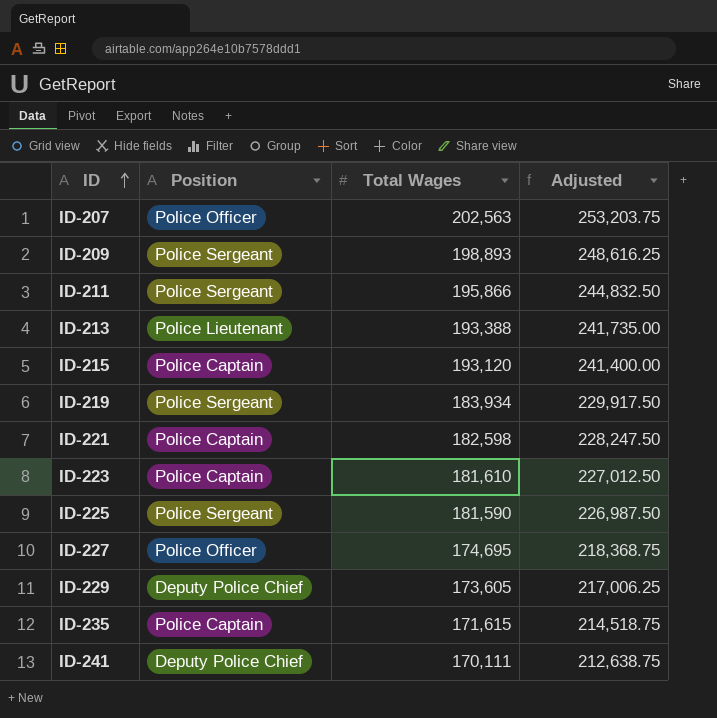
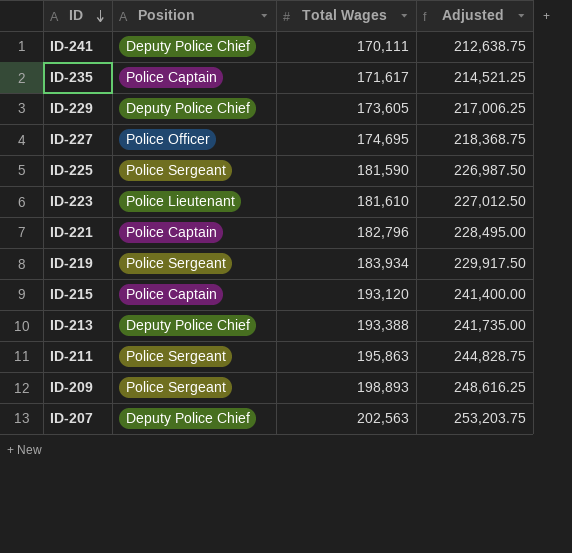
row order: ID ascending -> ID descending
ID-235 | Total Wages: 171,615 -> 171,617
ID-235 | Adjusted: 214,518.75 -> 214,521.25
ID-223 | Position: Police Captain -> Police Lieutenant
ID-221 | Total Wages: 182,598 -> 182,796
ID-221 | Adjusted: 228,247.50 -> 228,495.00
ID-213 | Position: Police Lieutenant -> Deputy Police Chief
ID-211 | Total Wages: 195,866 -> 195,863
ID-211 | Adjusted: 244,832.50 -> 244,828.75
ID-207 | Position: Police Officer -> Deputy Police Chief

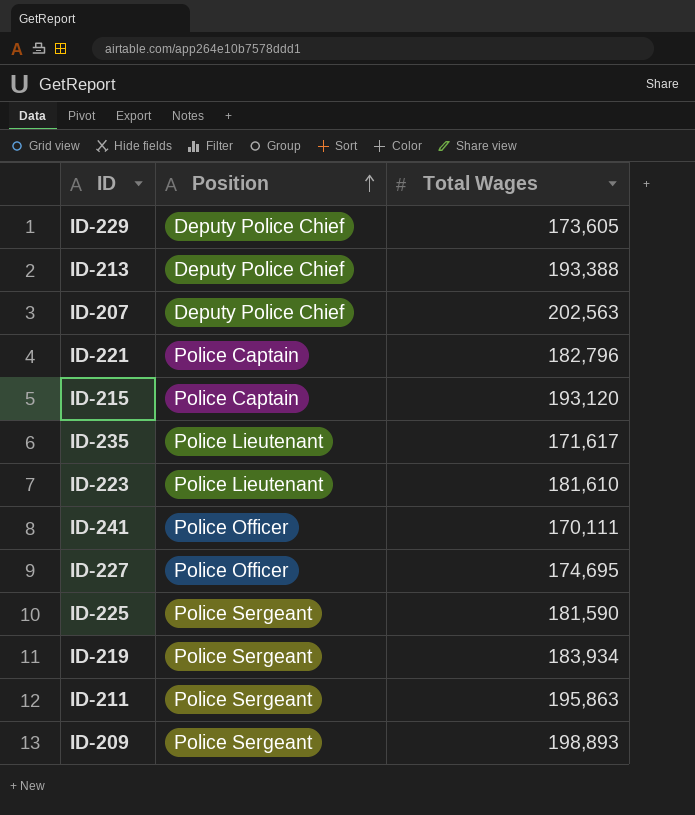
row order: ID descending -> Position ascending
column Adjusted | formula: [Total Wages] * 1.25 -> none
ID-235 | Position: Police Captain -> Police Lieutenant
ID-241 | Position: Deputy Police Chief -> Police Officer

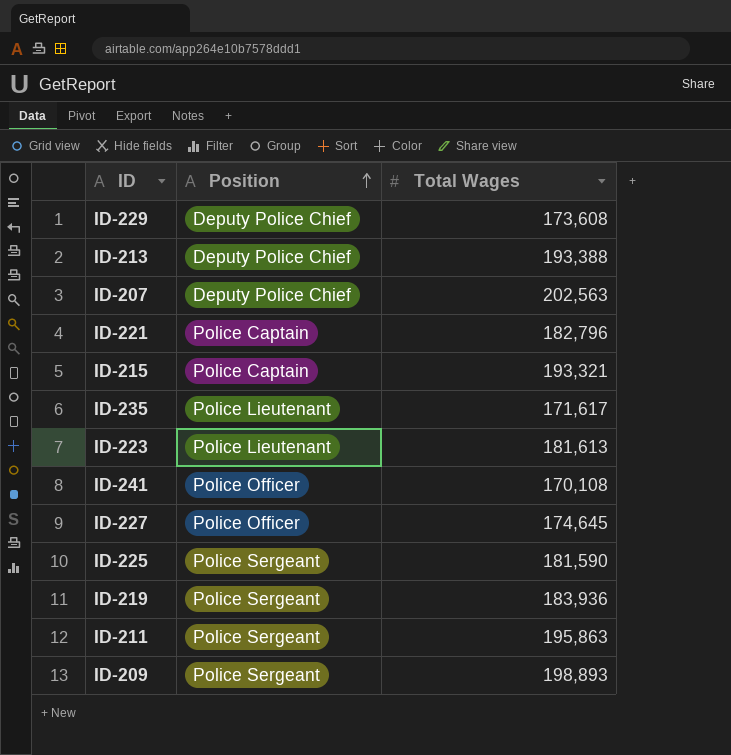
ID-229 | Total Wages: 173,605 -> 173,608
ID-215 | Total Wages: 193,120 -> 193,321
ID-223 | Total Wages: 181,610 -> 181,613
ID-241 | Total Wages: 170,111 -> 170,108
ID-227 | Total Wages: 174,695 -> 174,645
ID-219 | Total Wages: 183,934 -> 183,936

